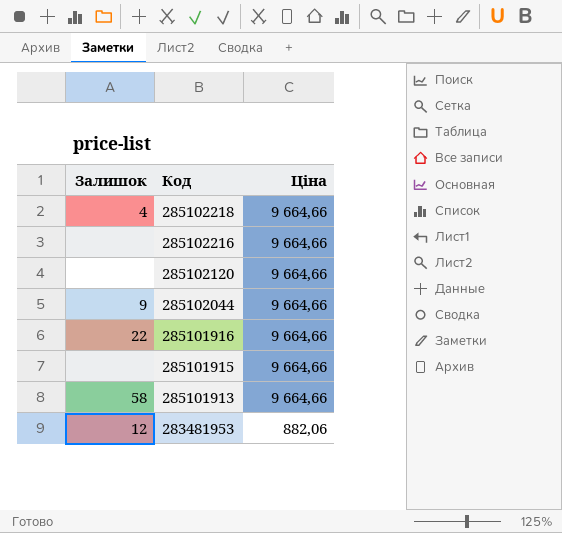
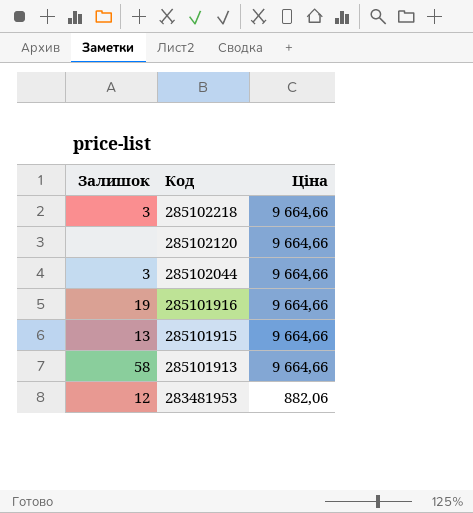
row 285102216: none | 9 664,66 -> none
285102218 | Залишок: 4 -> 3
285102044 | Залишок: 9 -> 3
285101916 | Залишок: 22 -> 19
285101915 | Залишок: none -> 13

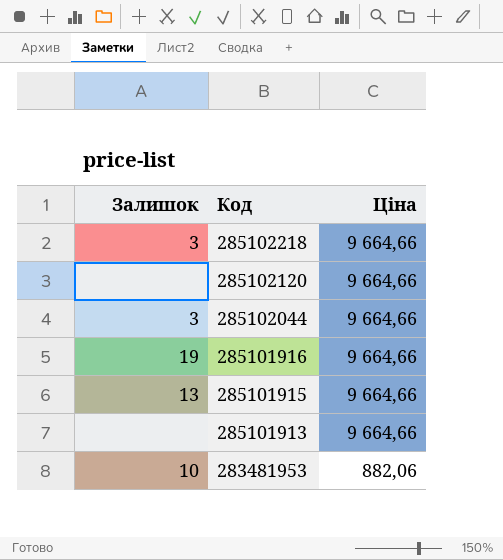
285101913 | Залишок: 58 -> none
283481953 | Залишок: 12 -> 10

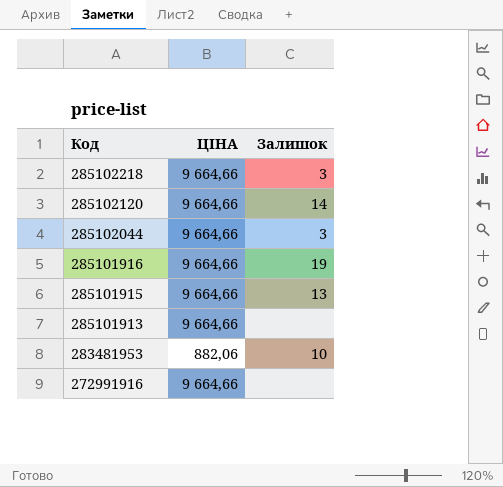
column name: Ціна -> ЦІНА
column Залишок | position: 1 -> 3
285102120 | Залишок: none -> 14
row 272991916: none -> 9 664,66 | none

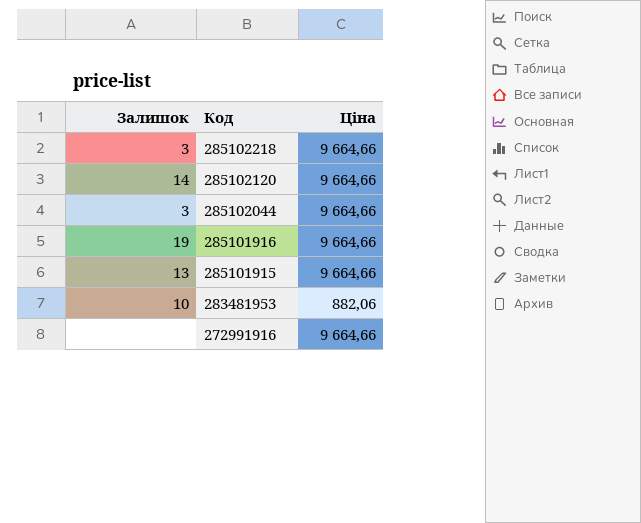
column Залишок | position: 3 -> 1
column name: ЦІНА -> Ціна
row 285101913: 9 664,66 | none -> none

